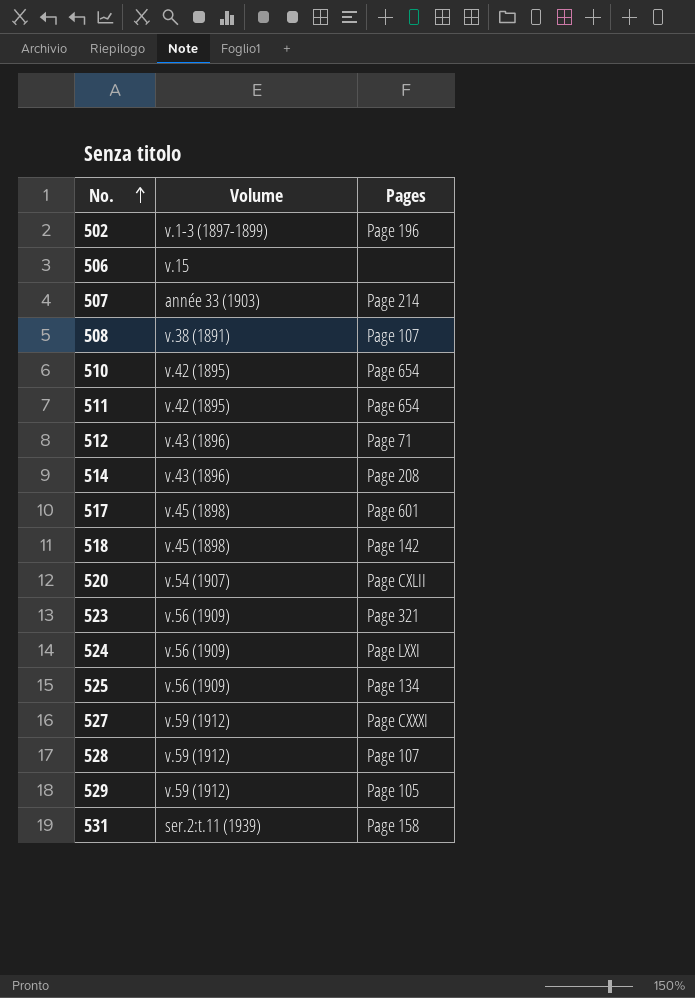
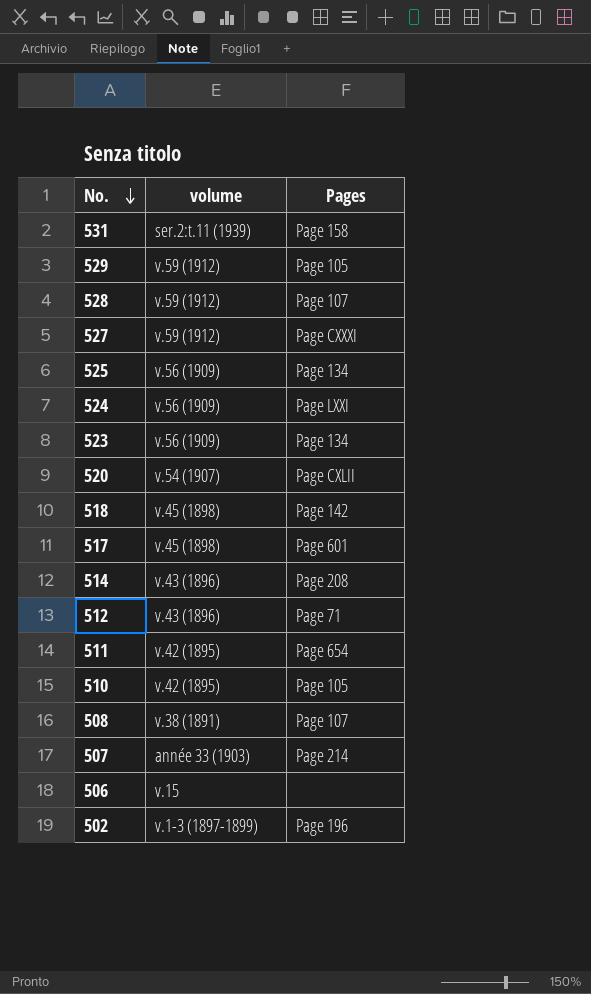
row order: No. ascending -> No. descending
column name: Volume -> volume
523 | Pages: Page 321 -> Page 134
510 | Pages: Page 654 -> Page 105

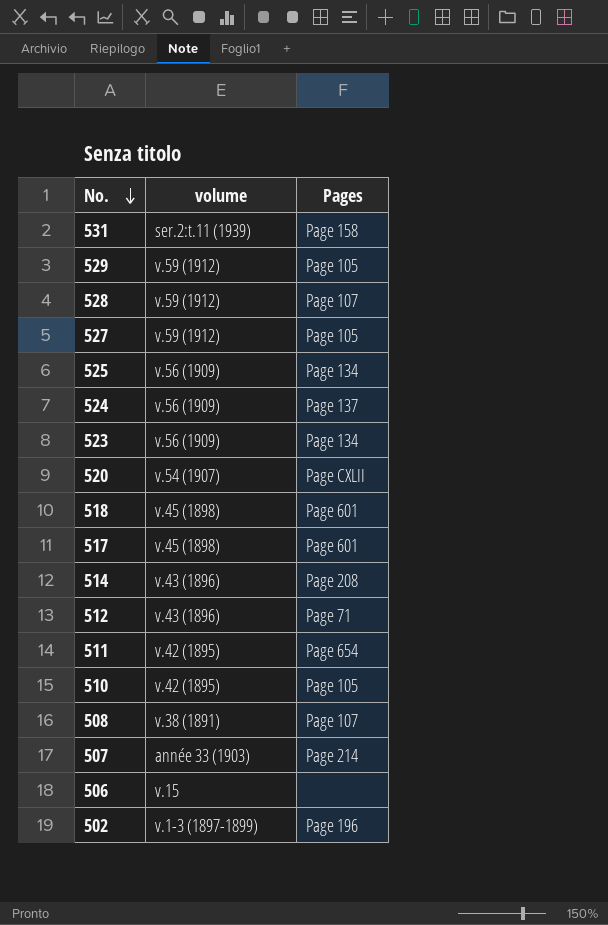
527 | Pages: Page CXXXI -> Page 105
524 | Pages: Page LXXI -> Page 137
518 | Pages: Page 142 -> Page 601

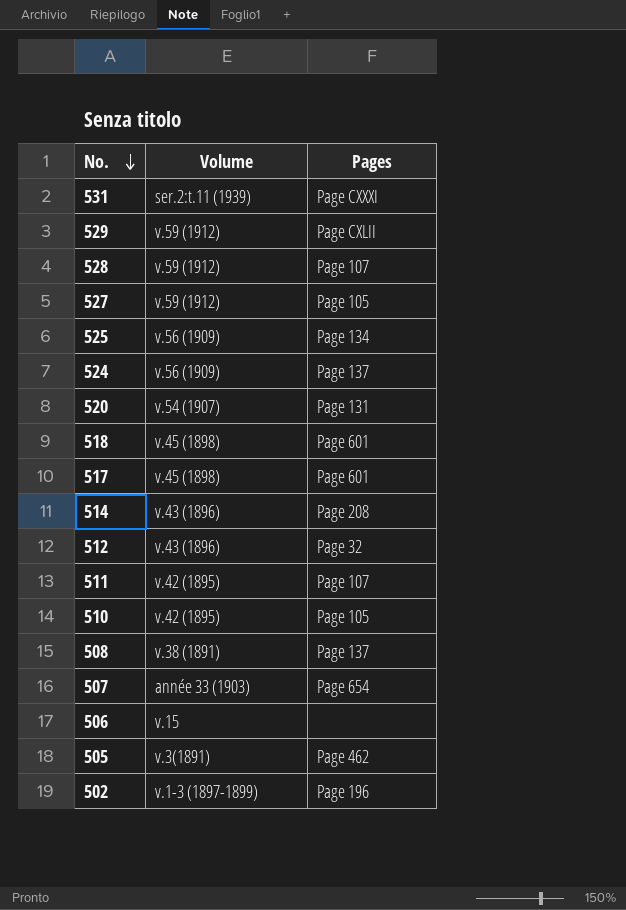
column name: volume -> Volume
row 523: v.56 (1909) | Page 134 -> none
531 | Pages: Page 158 -> Page CXXXI
529 | Pages: Page 105 -> Page CXLII
520 | Pages: Page CXLII -> Page 131
512 | Pages: Page 71 -> Page 32
511 | Pages: Page 654 -> Page 107
508 | Pages: Page 107 -> Page 137
507 | Pages: Page 214 -> Page 654
row 505: none -> v.3(1891) | Page 462

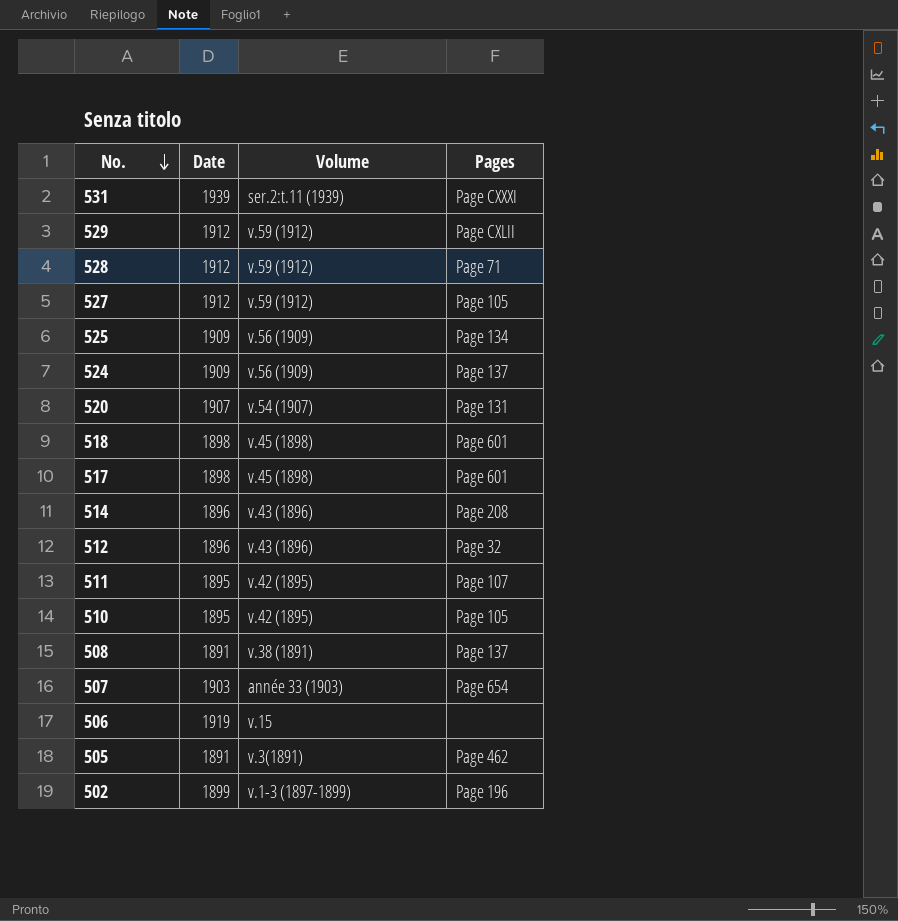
column Date | position: none -> 2
528 | Pages: Page 107 -> Page 71

